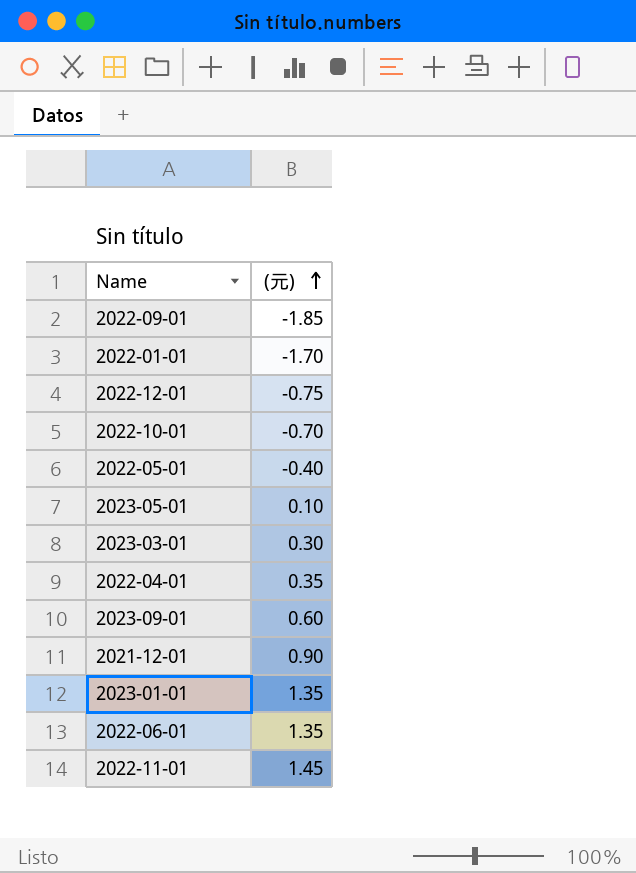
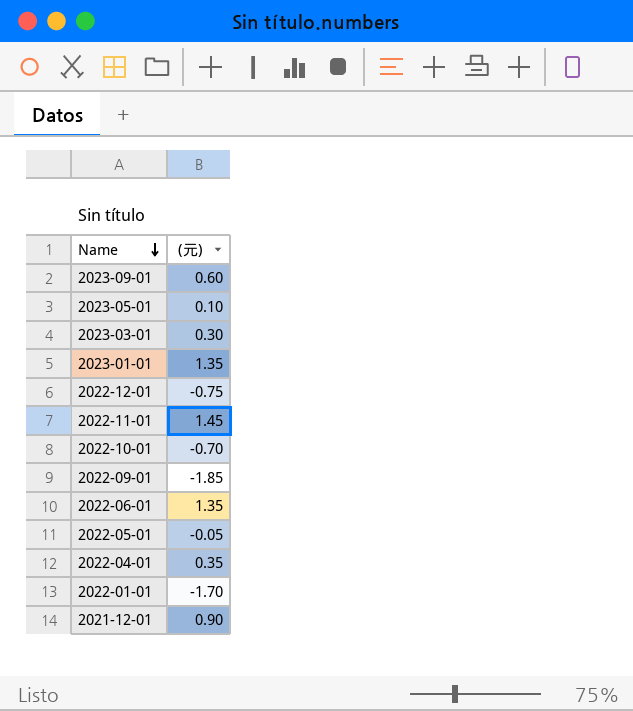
row order: (元) ascending -> Name descending
2022-05-01 | (元): -0.40 -> -0.05

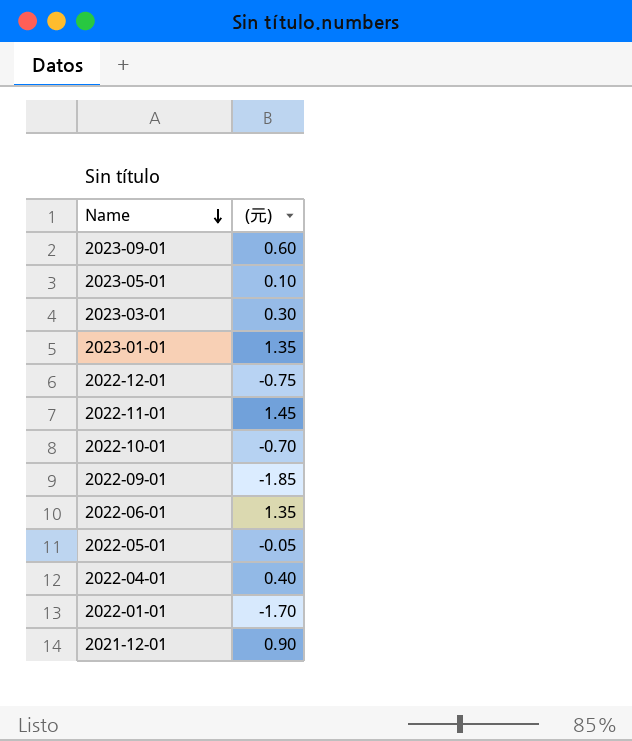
2022-04-01 | (元): 0.35 -> 0.40

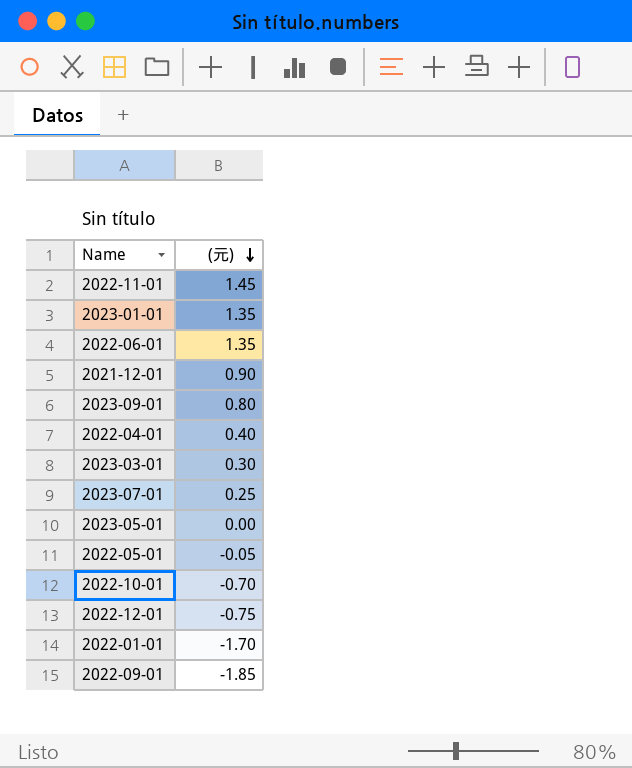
row order: Name descending -> (元) descending
2023-09-01 | (元): 0.60 -> 0.80
row 2023-07-01: none -> 0.25
2023-05-01 | (元): 0.10 -> 0.00

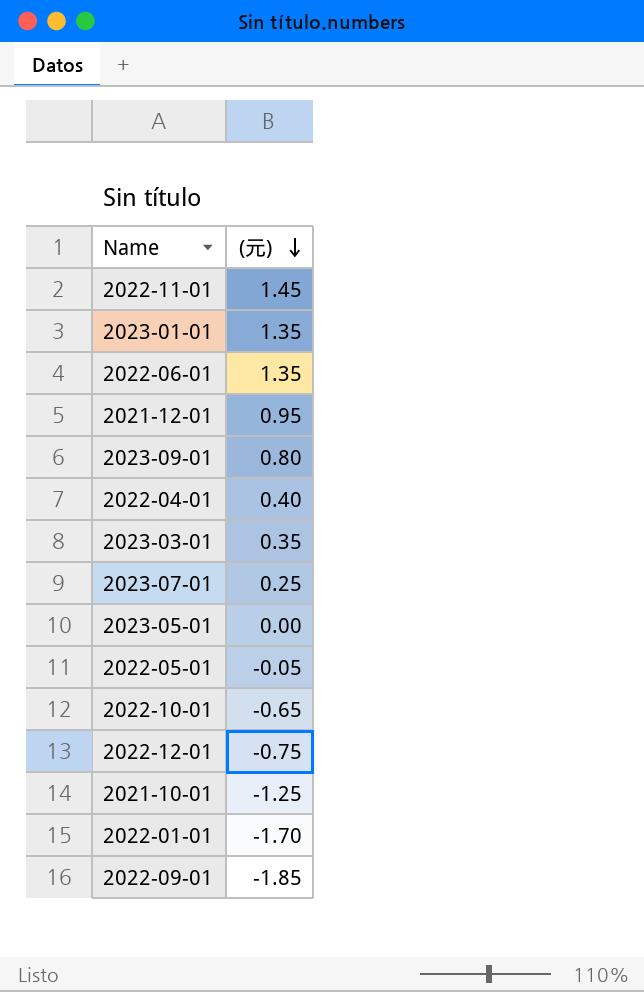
2021-12-01 | (元): 0.90 -> 0.95
2023-03-01 | (元): 0.30 -> 0.35
2022-10-01 | (元): -0.70 -> -0.65
row 2021-10-01: none -> -1.25

